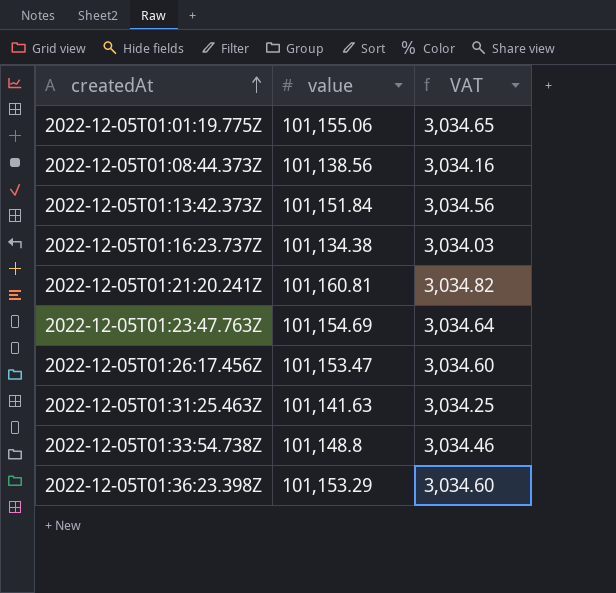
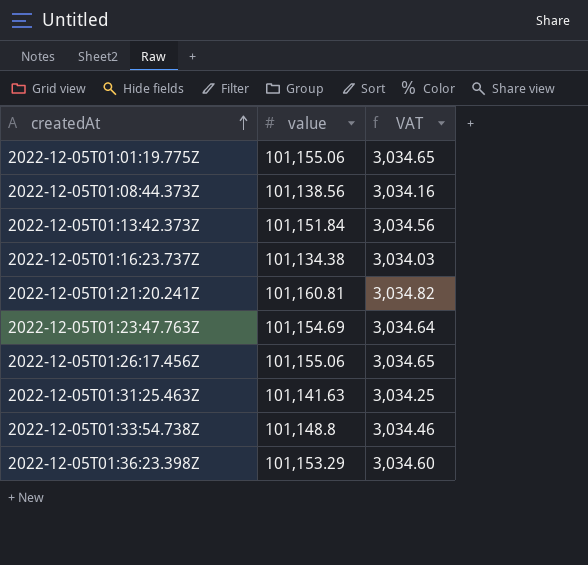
2022-12-05T01:26:17.456Z | value: 101,153.47 -> 101,155.06
2022-12-05T01:26:17.456Z | VAT: 3,034.60 -> 3,034.65

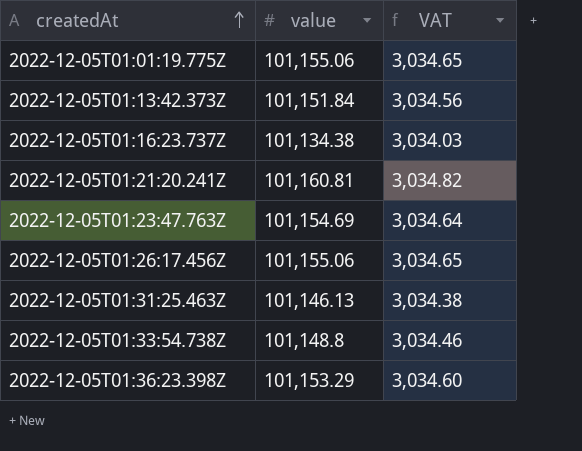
row 2022-12-05T01:08:44.373Z: 101,138.56 | 3,034.16 -> none
2022-12-05T01:31:25.463Z | value: 101,141.63 -> 101,146.13
2022-12-05T01:31:25.463Z | VAT: 3,034.25 -> 3,034.38

